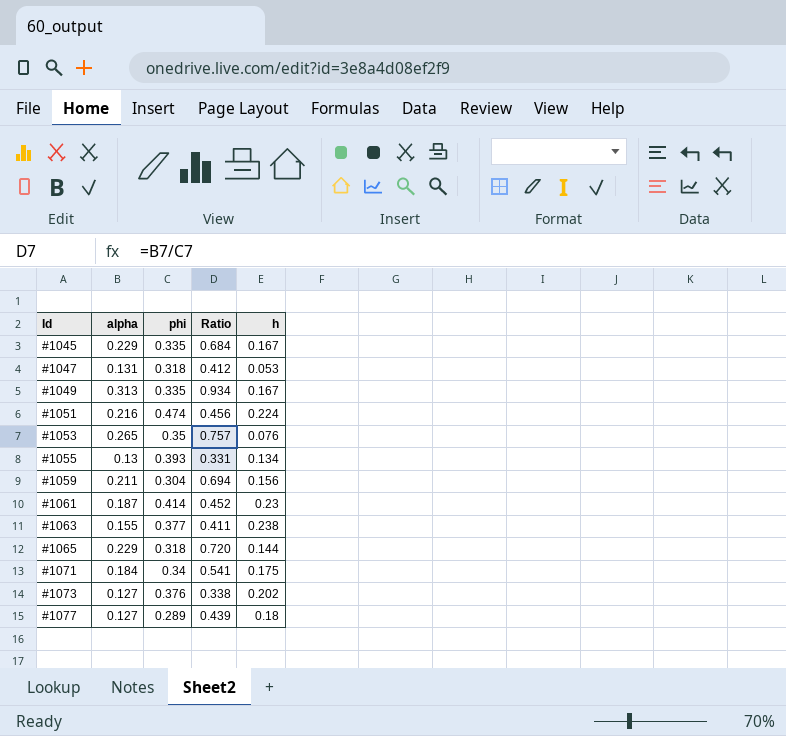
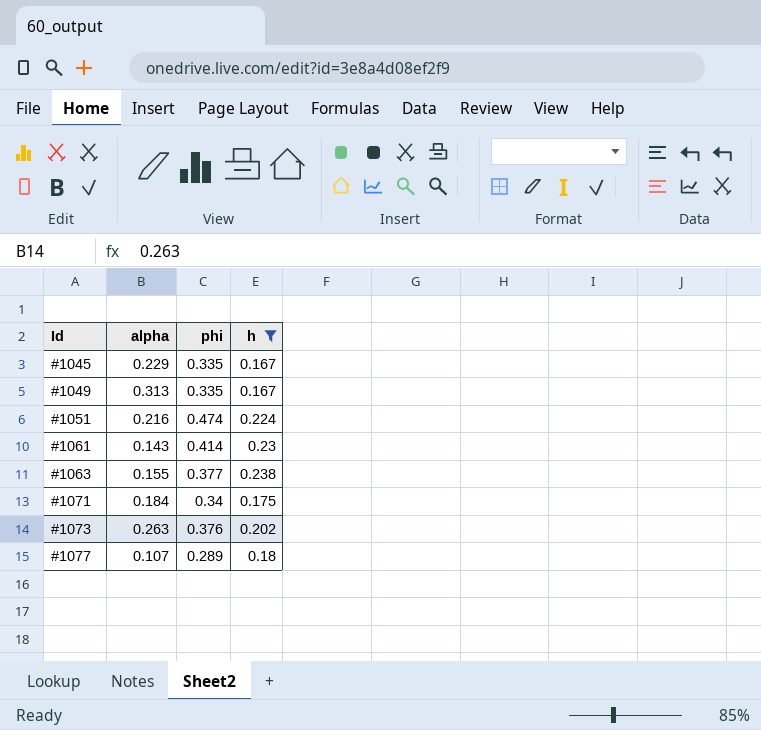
filter: none -> h >= 0.167
column Ratio | formula: [alpha] / [phi] -> none
#1061 | alpha: 0.187 -> 0.143
#1073 | alpha: 0.127 -> 0.263
#1077 | alpha: 0.127 -> 0.107

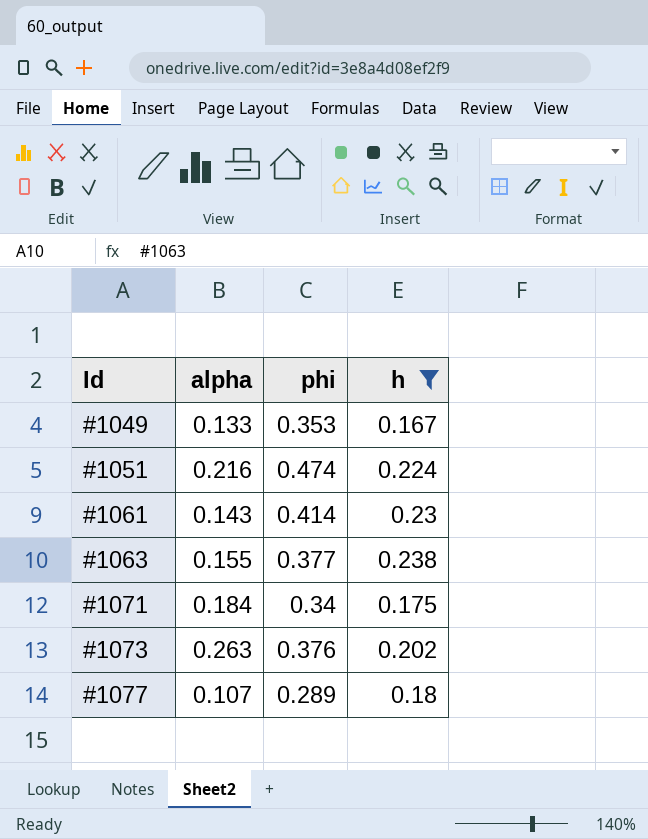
row #1045: 0.229 | 0.335 | 0.167 -> none
#1049 | alpha: 0.313 -> 0.133
#1049 | phi: 0.335 -> 0.353

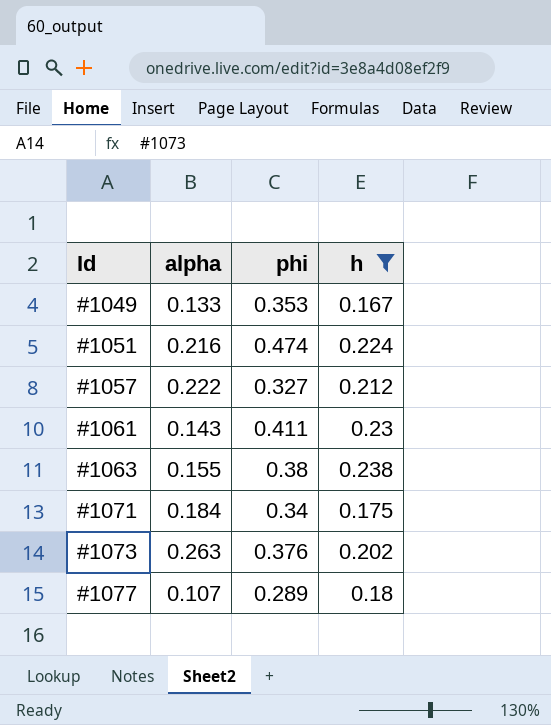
row #1057: none -> 0.222 | 0.327 | 0.212
#1061 | phi: 0.414 -> 0.411
#1063 | phi: 0.377 -> 0.38

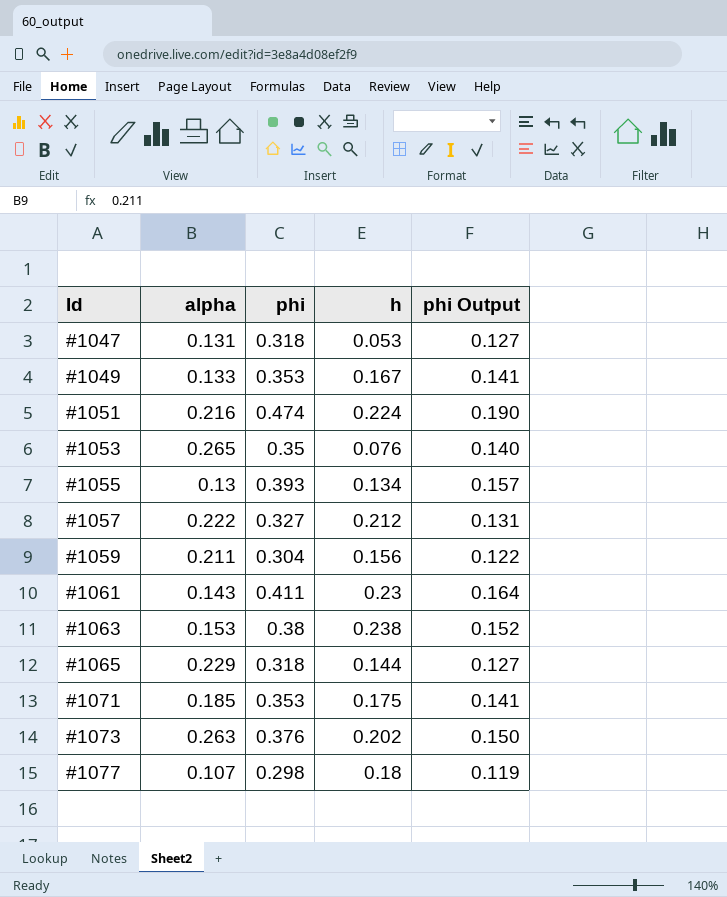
filter: h >= 0.167 -> none
column phi Output | formula: none -> [phi] * 0.4
#1063 | alpha: 0.155 -> 0.153
#1071 | alpha: 0.184 -> 0.185
#1071 | phi: 0.34 -> 0.353
#1077 | phi: 0.289 -> 0.298

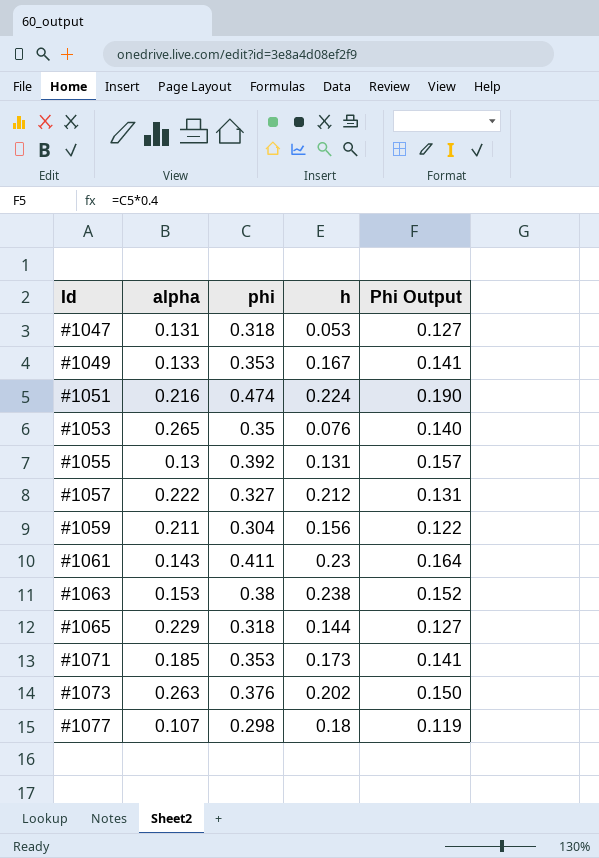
column name: phi Output -> Phi Output
#1055 | phi: 0.393 -> 0.392
#1055 | h: 0.134 -> 0.131
#1071 | h: 0.175 -> 0.173

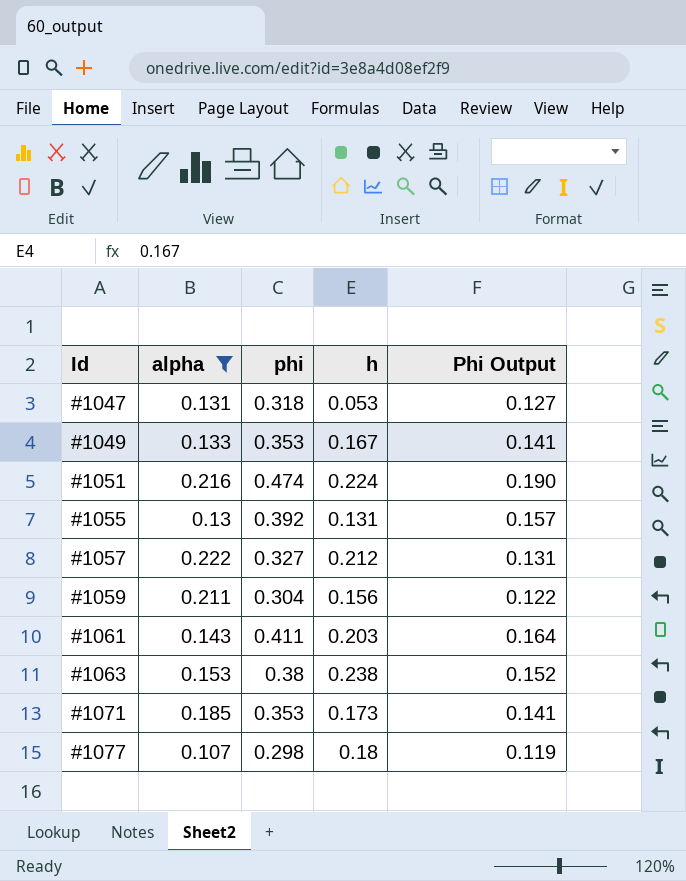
filter: none -> alpha <= 0.222
#1061 | h: 0.23 -> 0.203

